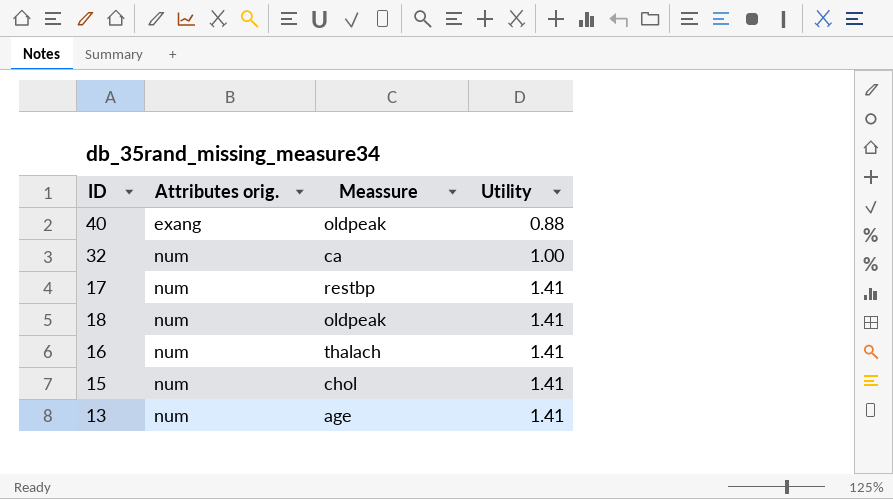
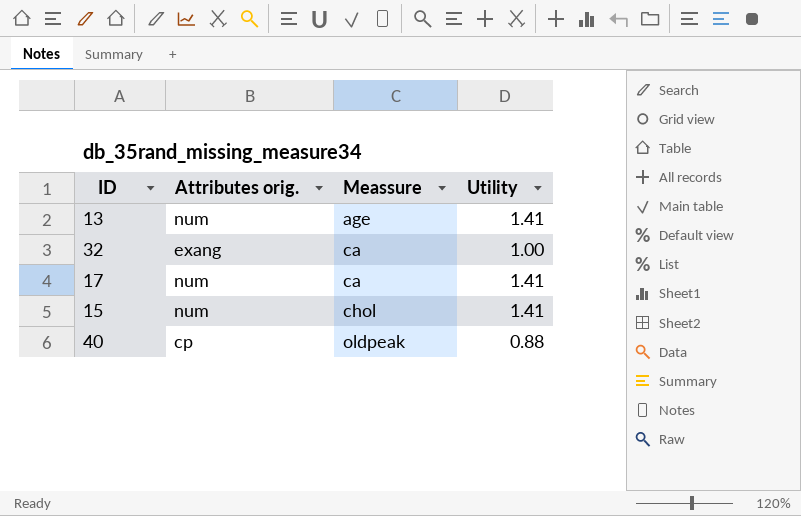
row order: Attributes orig. ascending -> Meassure ascending
row 18: num | oldpeak | 1.41 -> none
row 16: num | thalach | 1.41 -> none
32 | Attributes orig.: num -> exang
17 | Meassure: restbp -> ca
40 | Attributes orig.: exang -> cp

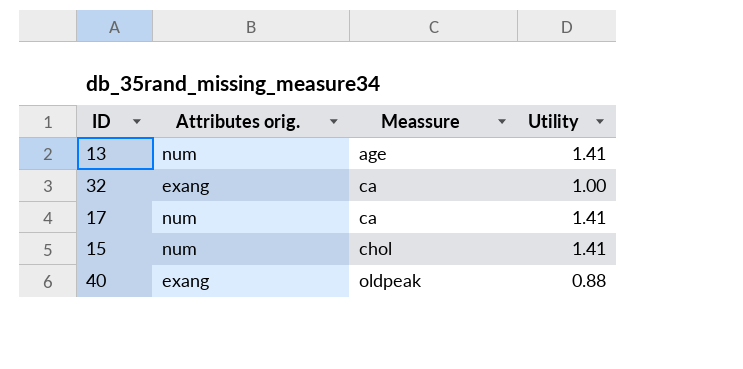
40 | Attributes orig.: cp -> exang

